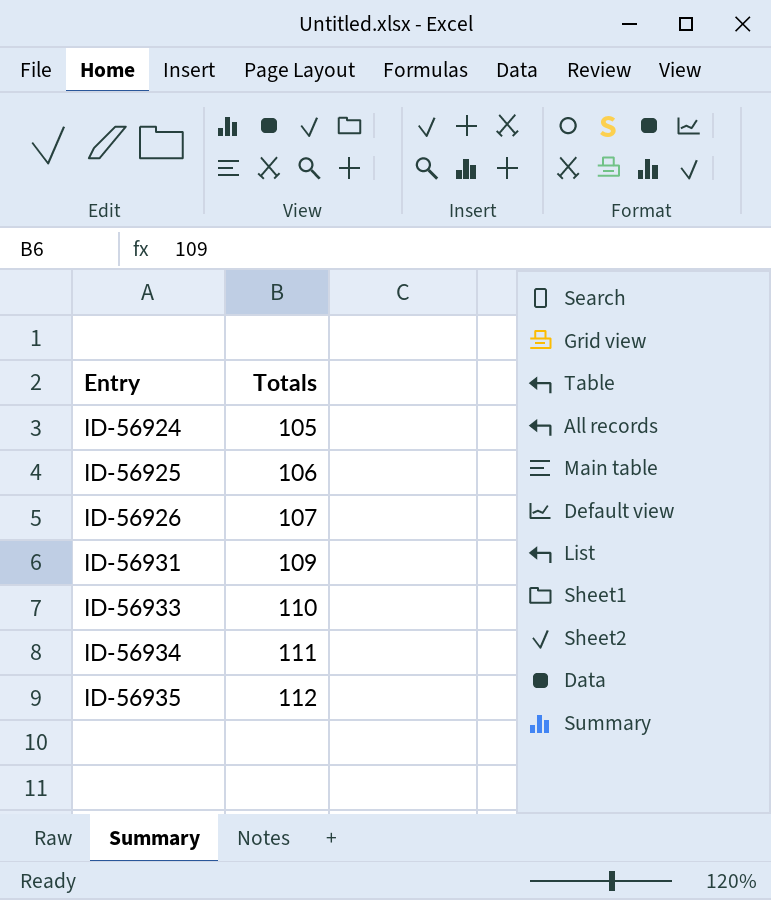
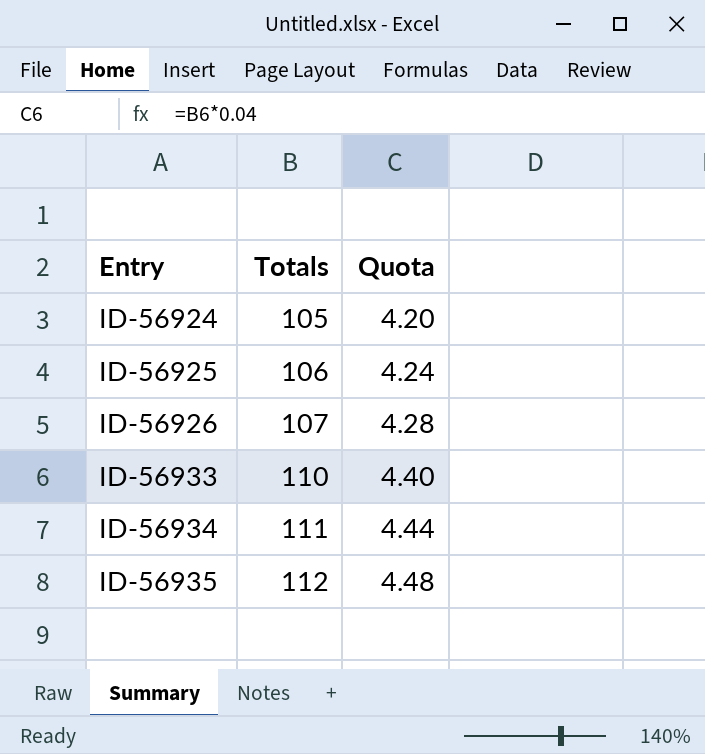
column Quota | formula: none -> [Totals] * 0.04
row ID-56931: 109 -> none

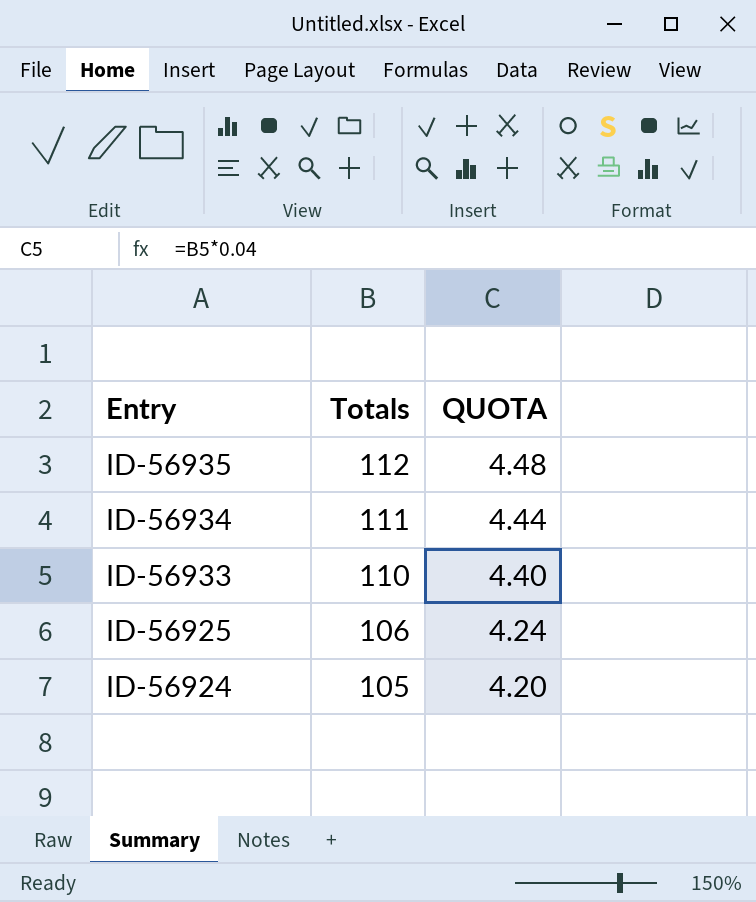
row order: Entry ascending -> Entry descending
column name: Quota -> QUOTA
row ID-56926: 107 | 4.28 -> none

